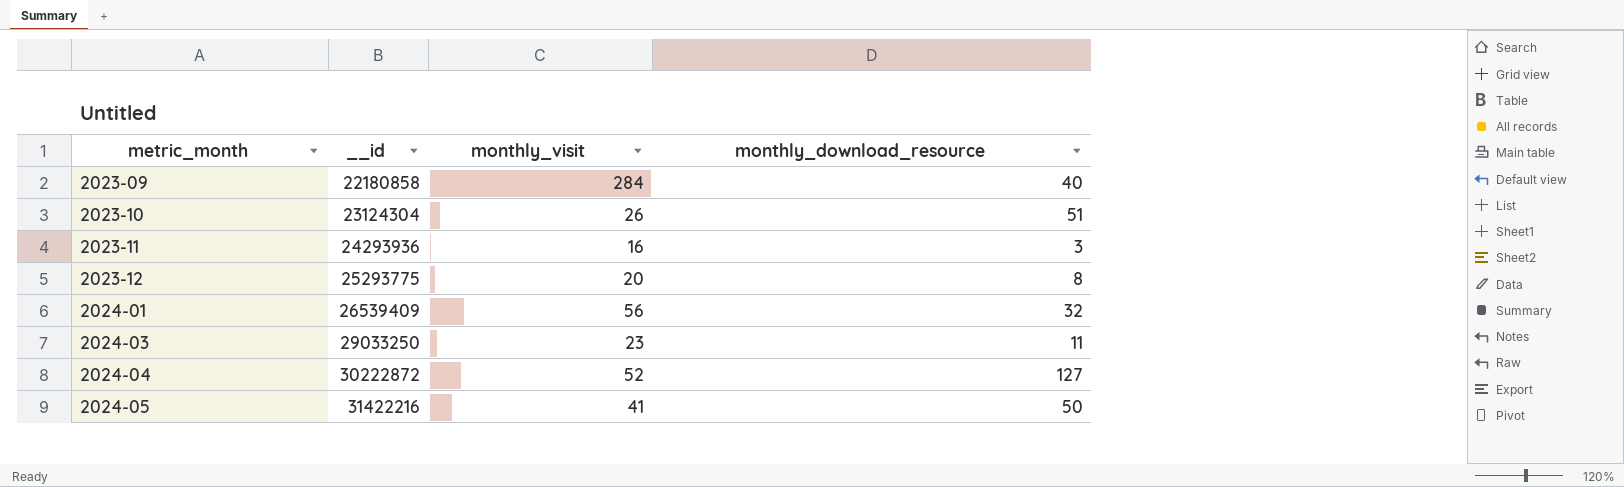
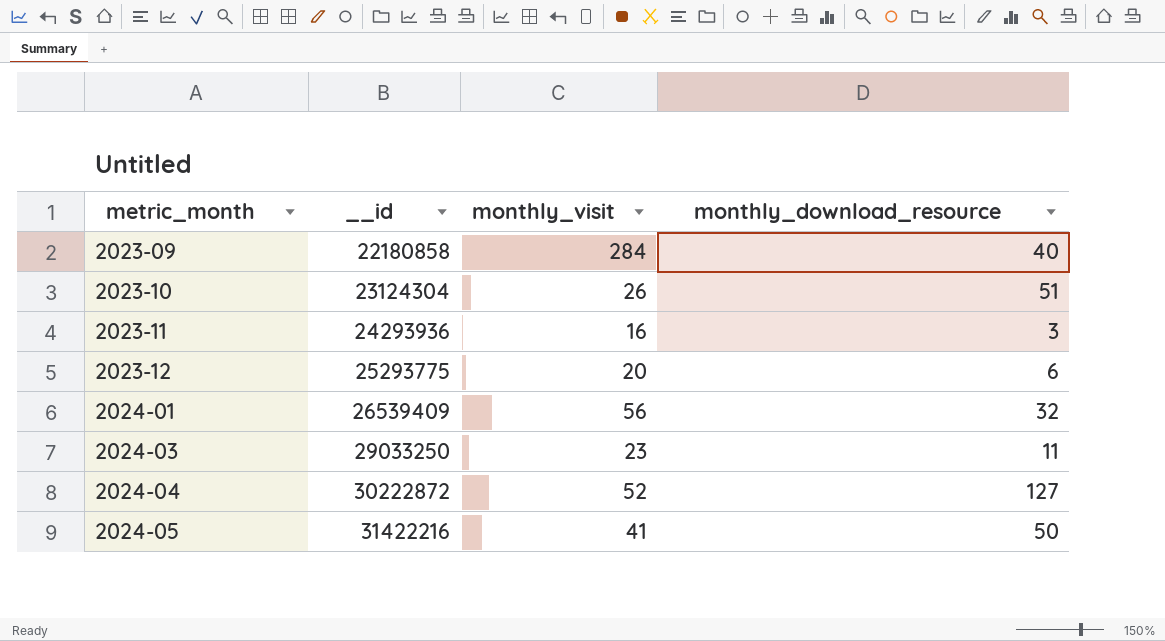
2023-12 | monthly_download_resource: 8 -> 6

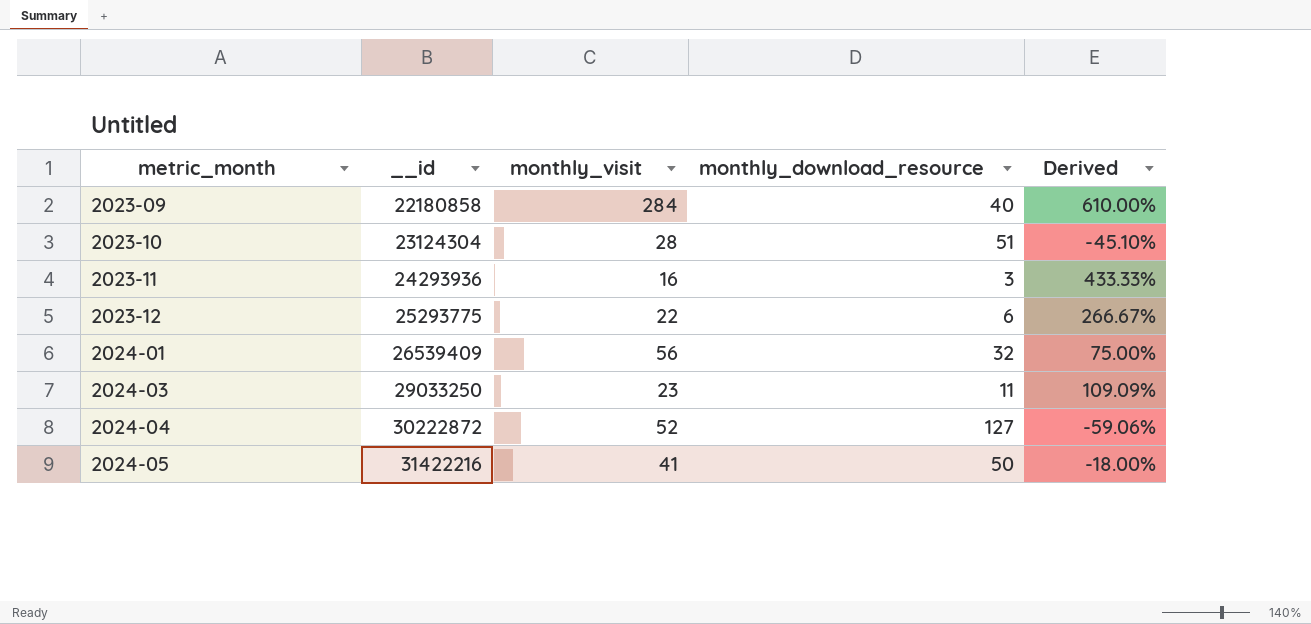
column Derived | formula: none -> ([monthly_visit] - [monthly_download_resource]) / [monthly_download_resource]
2023-10 | monthly_visit: 26 -> 28
2023-12 | monthly_visit: 20 -> 22

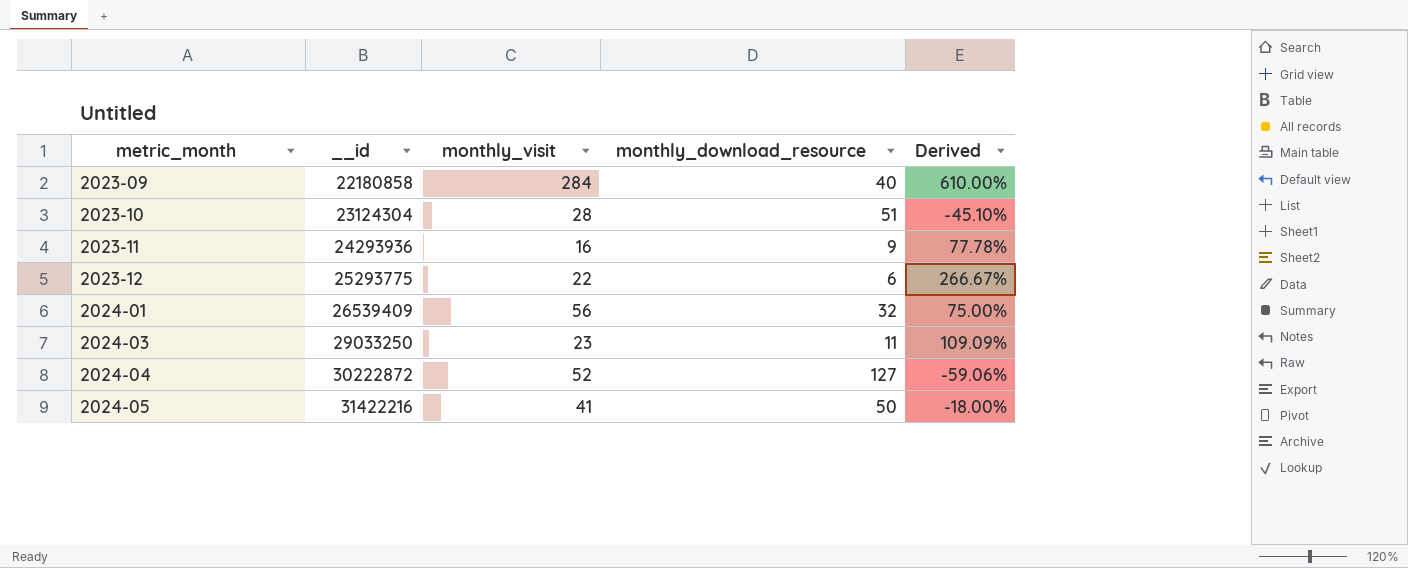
2023-11 | monthly_download_resource: 3 -> 9
2023-11 | Derived: 433.33% -> 77.78%

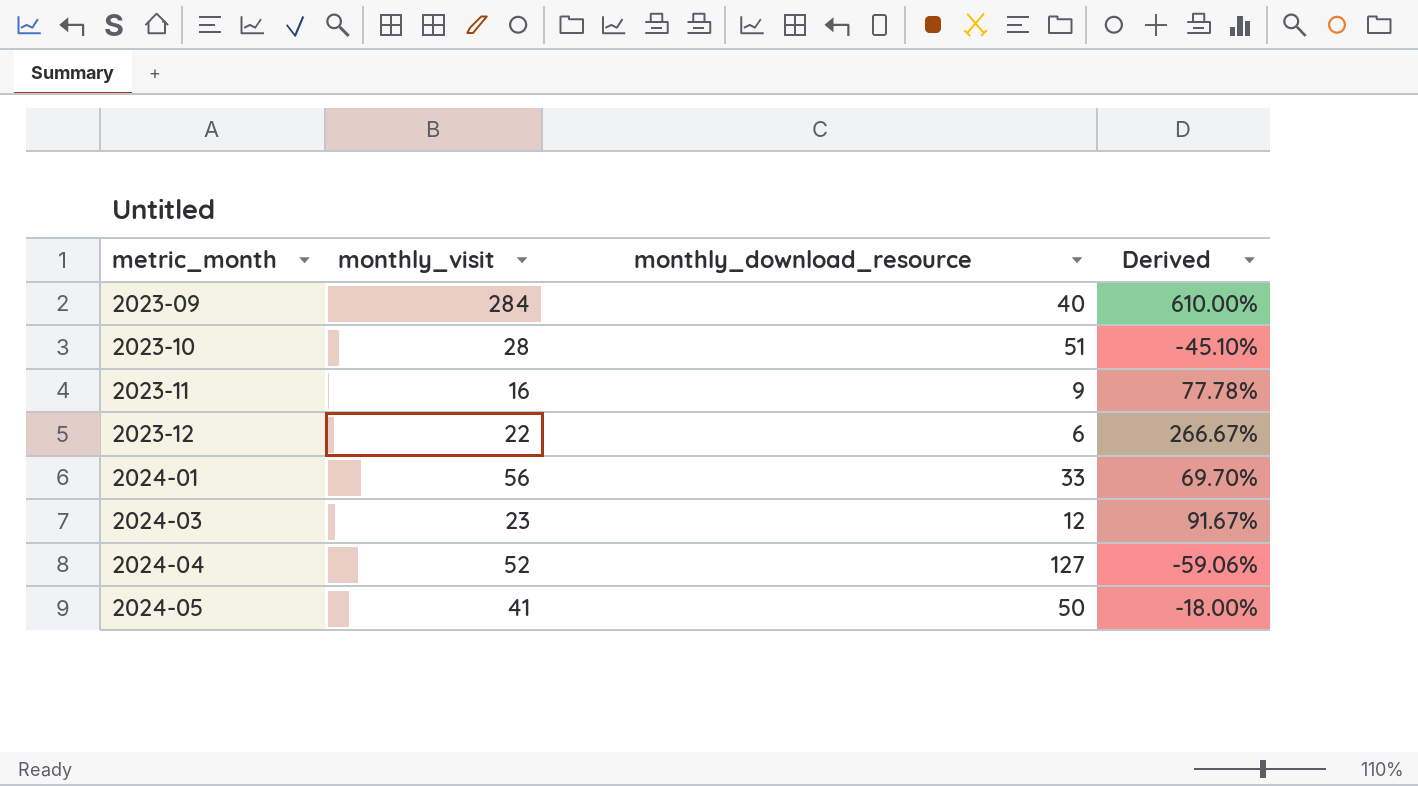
column __id | position: 2 -> none
2024-01 | monthly_download_resource: 32 -> 33
2024-01 | Derived: 75.00% -> 69.70%
2024-03 | monthly_download_resource: 11 -> 12
2024-03 | Derived: 109.09% -> 91.67%

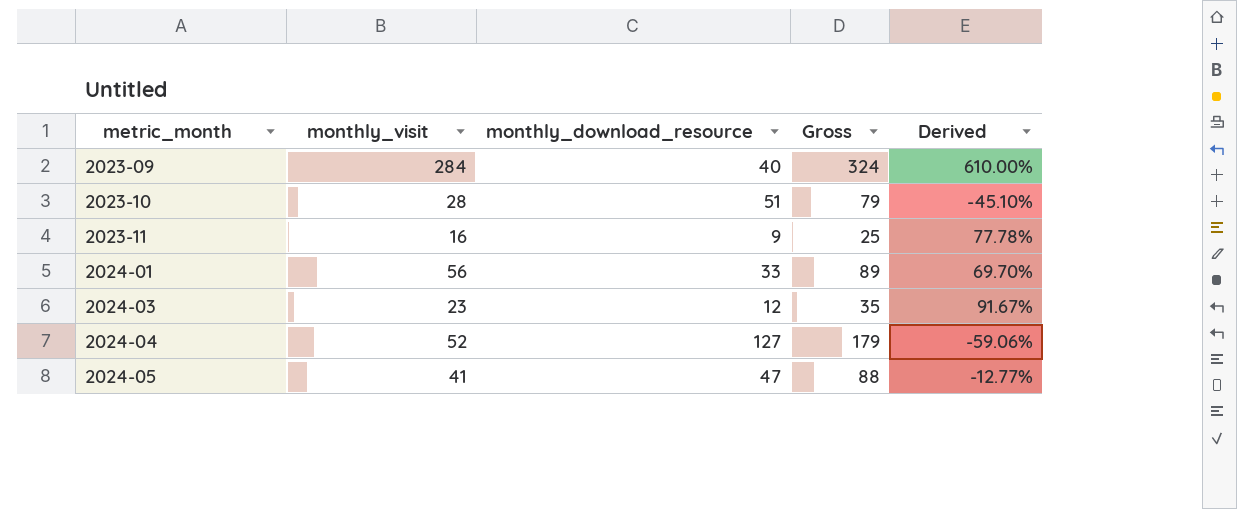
column Gross | formula: none -> [monthly_visit] + [monthly_download_resource]
row 2023-12: 22 | 6 | 266.67% -> none
2024-05 | monthly_download_resource: 50 -> 47
2024-05 | Derived: -18.00% -> -12.77%

